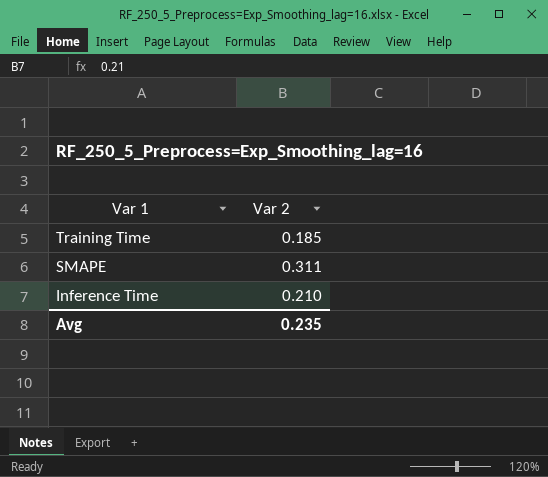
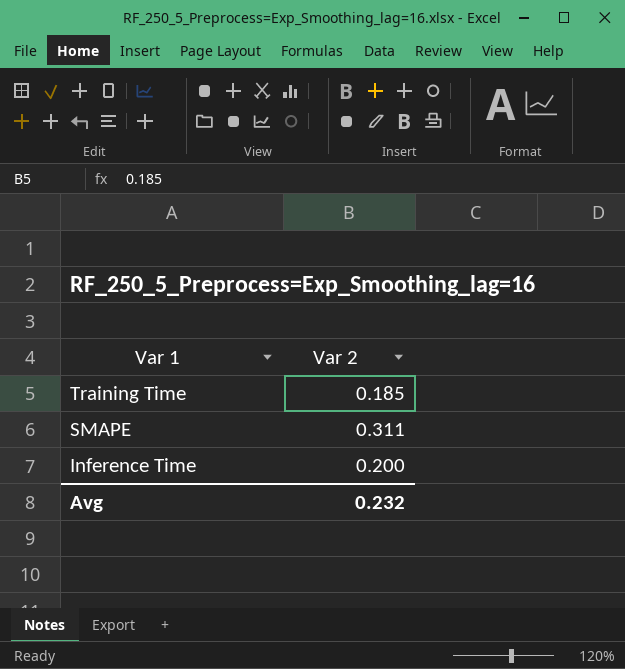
Inference Time | Var 2: 0.210 -> 0.200
Avg | Var 2: 0.235 -> 0.232

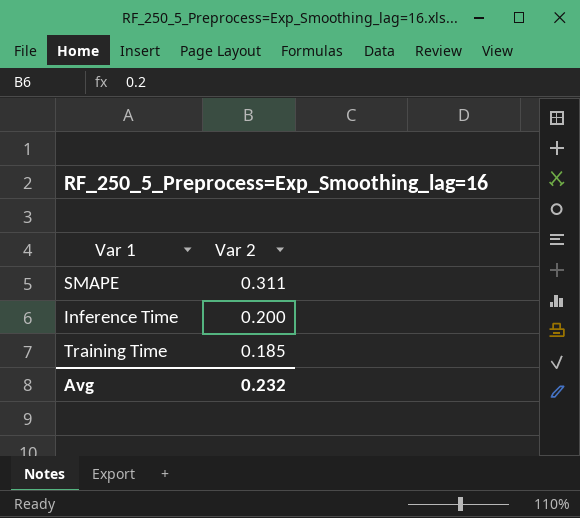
row order: Var 1 descending -> Var 2 descending

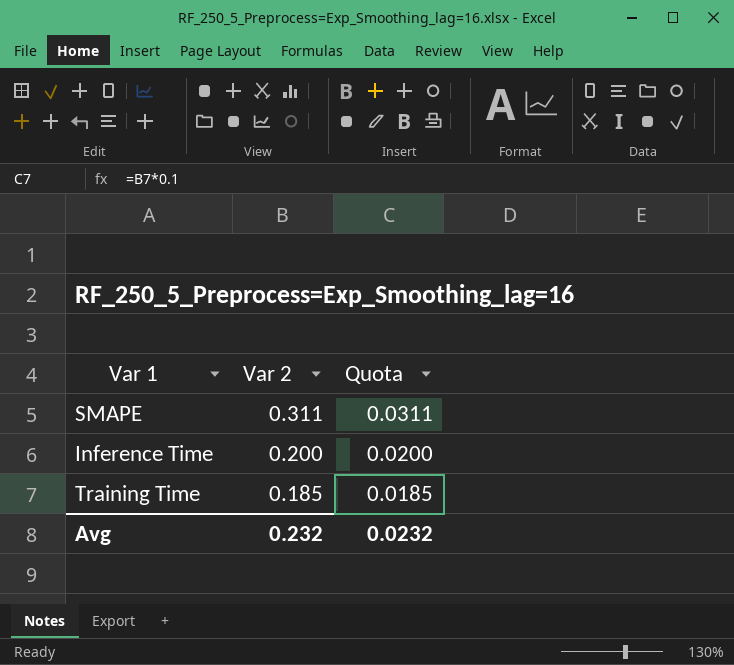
column Quota | formula: none -> [Var 2] * 0.1

